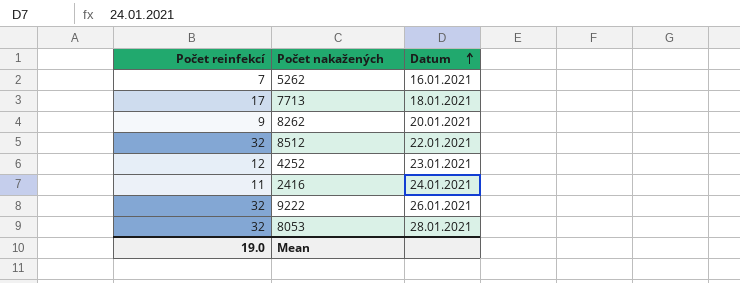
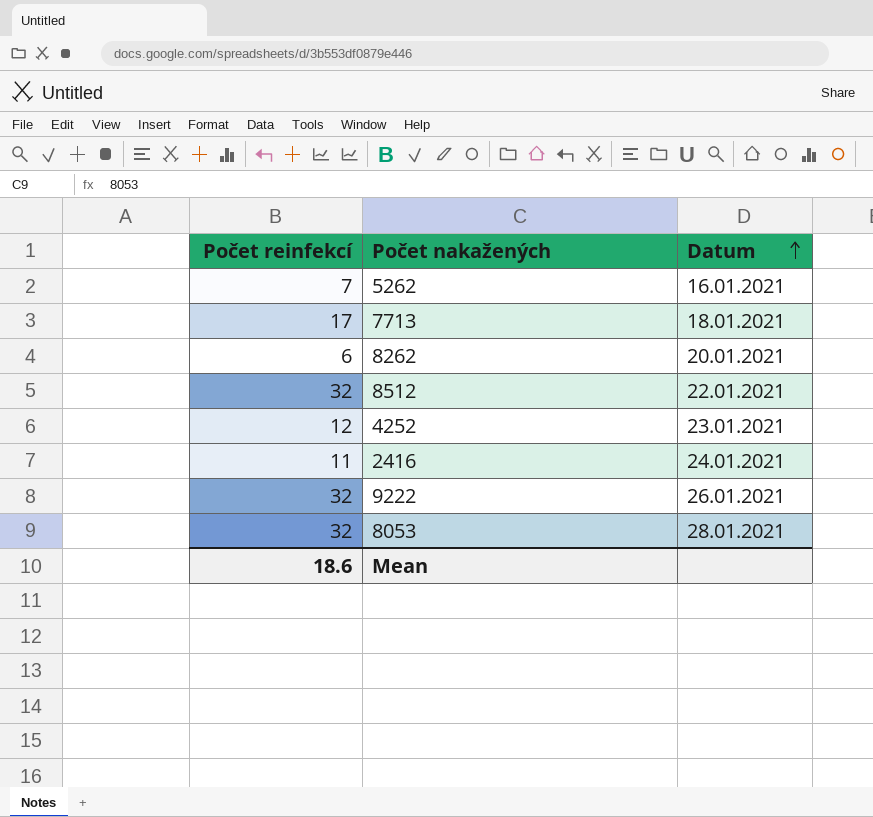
8262 | Počet reinfekcí: 9 -> 6
Mean | Počet reinfekcí: 19.0 -> 18.6

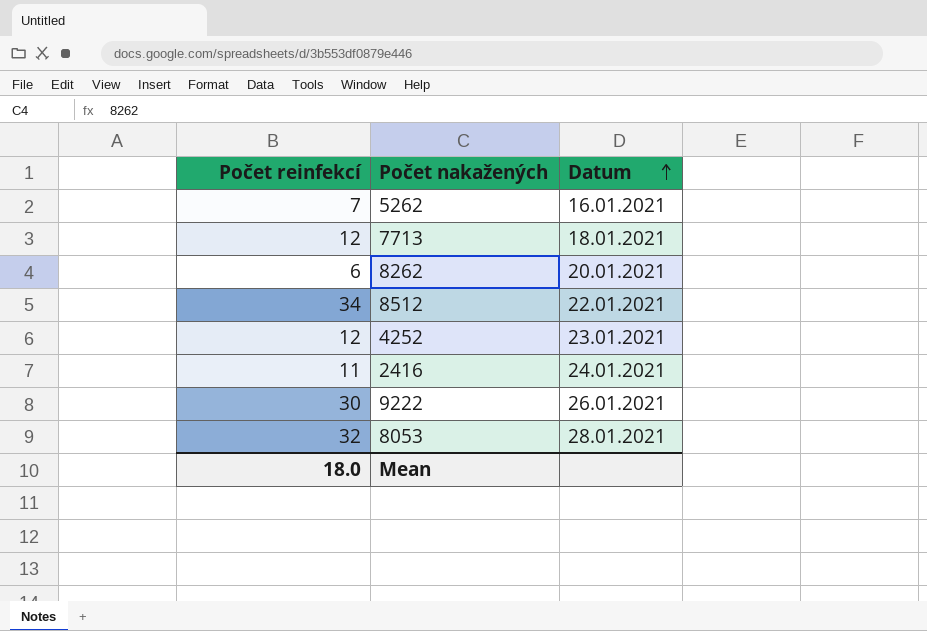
7713 | Počet reinfekcí: 17 -> 12
8512 | Počet reinfekcí: 32 -> 34
9222 | Počet reinfekcí: 32 -> 30
Mean | Počet reinfekcí: 18.6 -> 18.0

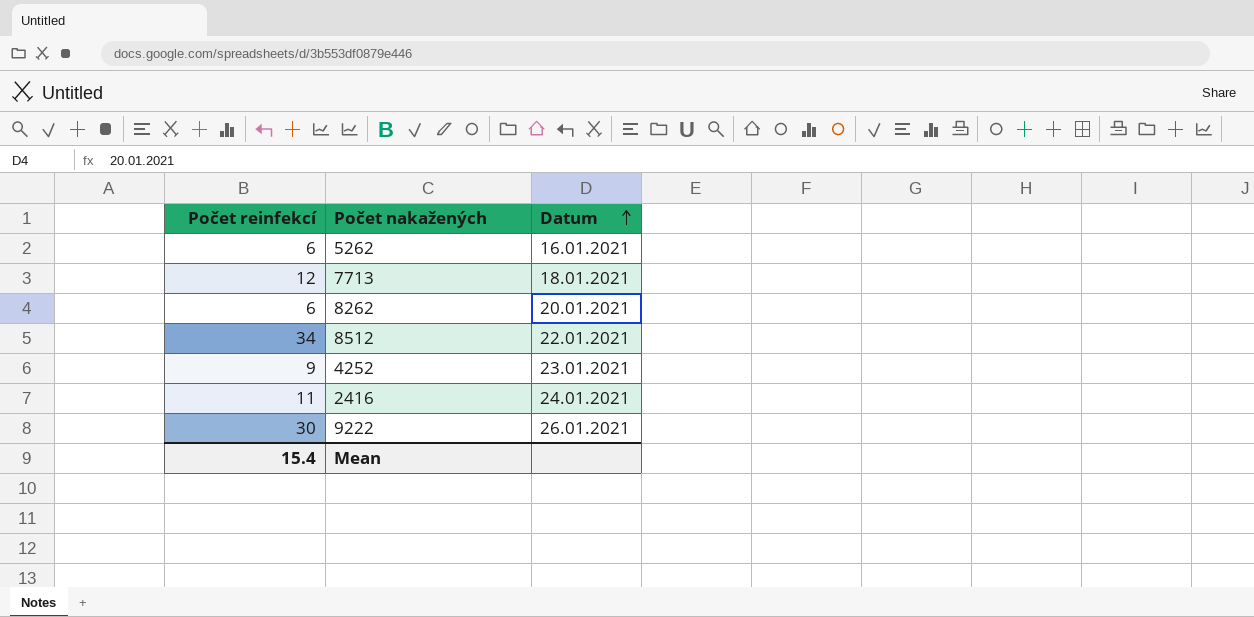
row 8053: 32 | 28.01.2021 -> none
5262 | Počet reinfekcí: 7 -> 6
4252 | Počet reinfekcí: 12 -> 9
Mean | Počet reinfekcí: 18.0 -> 15.4

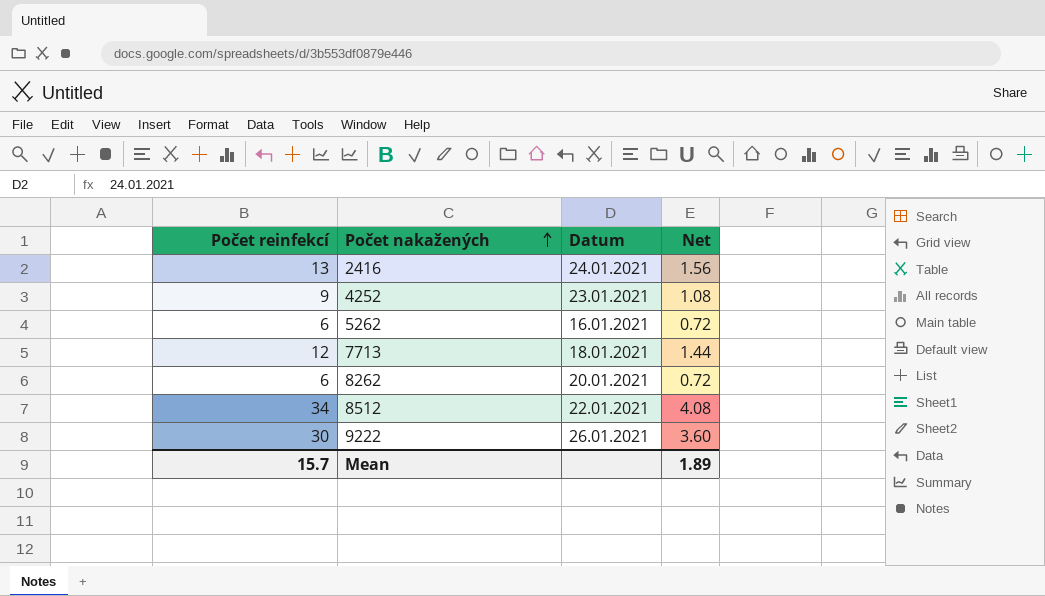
row order: Datum ascending -> Počet nakažených ascending
column Net | formula: none -> [Počet reinfekcí] * 0.12
2416 | Počet reinfekcí: 11 -> 13
Mean | Počet reinfekcí: 15.4 -> 15.7

